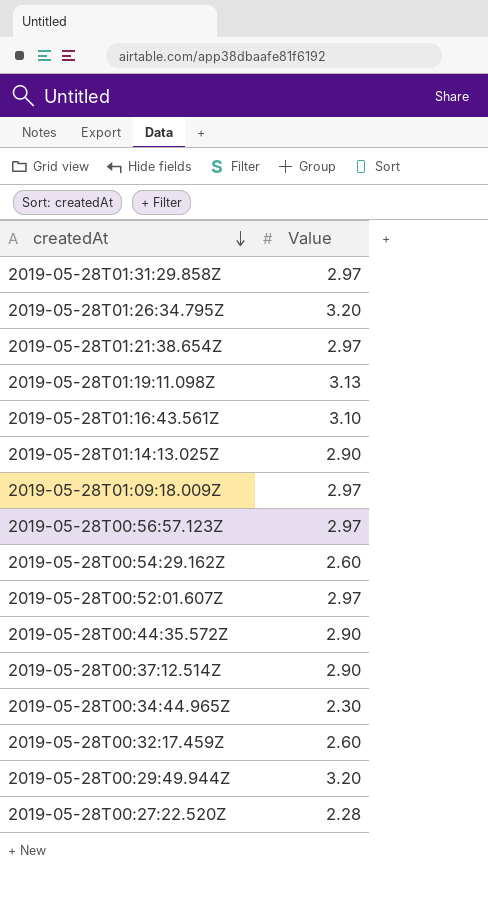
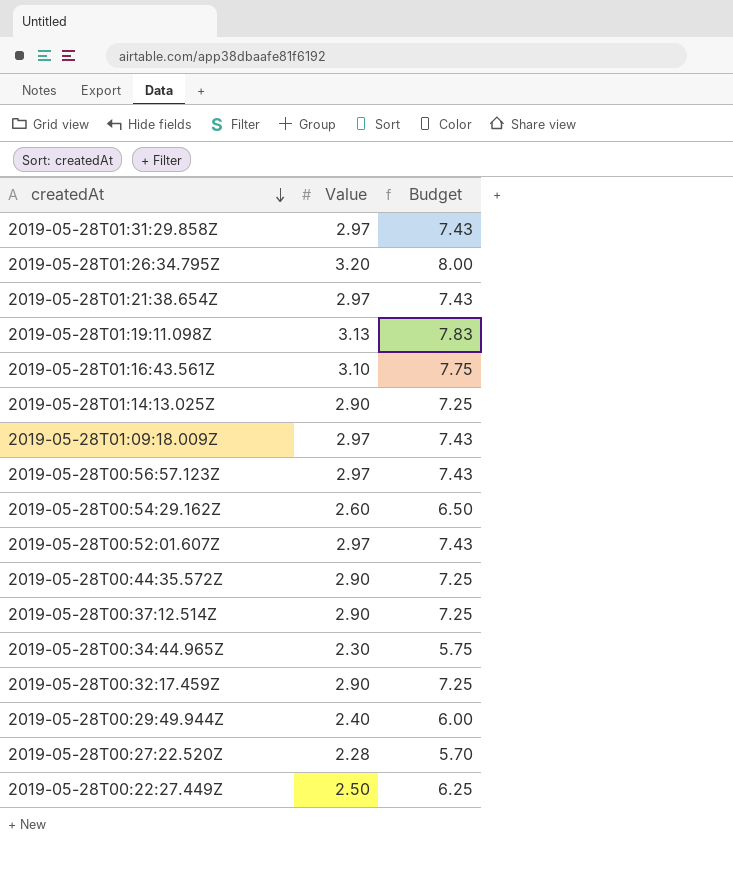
column Budget | formula: none -> [Value] * 2.5
2019-05-28T00:32:17.459Z | Value: 2.60 -> 2.90
2019-05-28T00:29:49.944Z | Value: 3.20 -> 2.40
row 2019-05-28T00:22:27.449Z: none -> 2.50 | 6.25

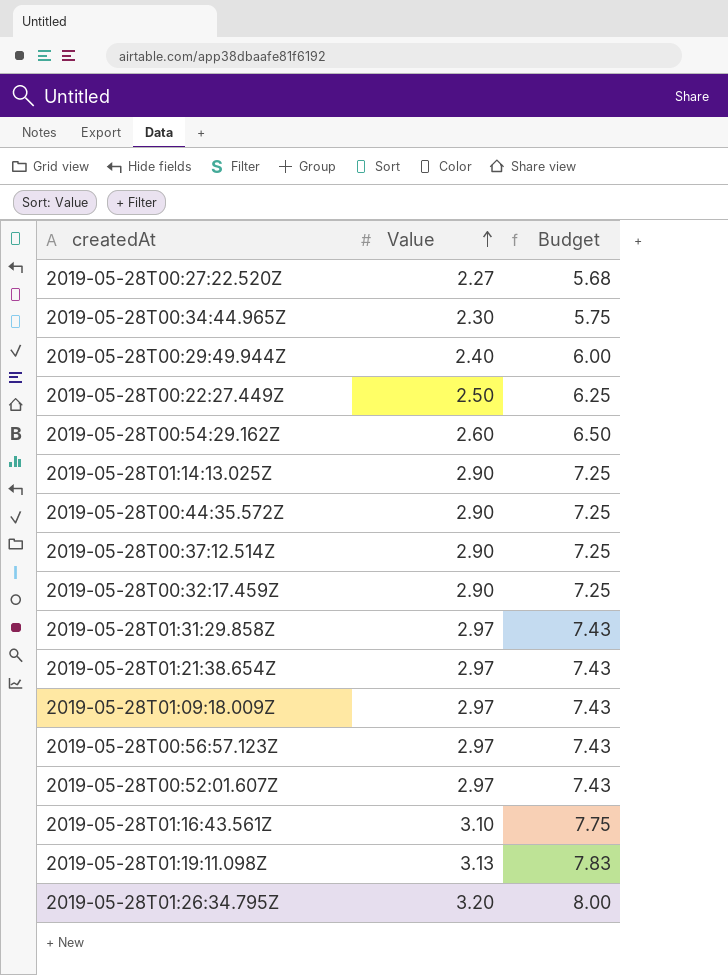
row order: createdAt descending -> Value ascending
2019-05-28T00:27:22.520Z | Value: 2.28 -> 2.27
2019-05-28T00:27:22.520Z | Budget: 5.70 -> 5.68

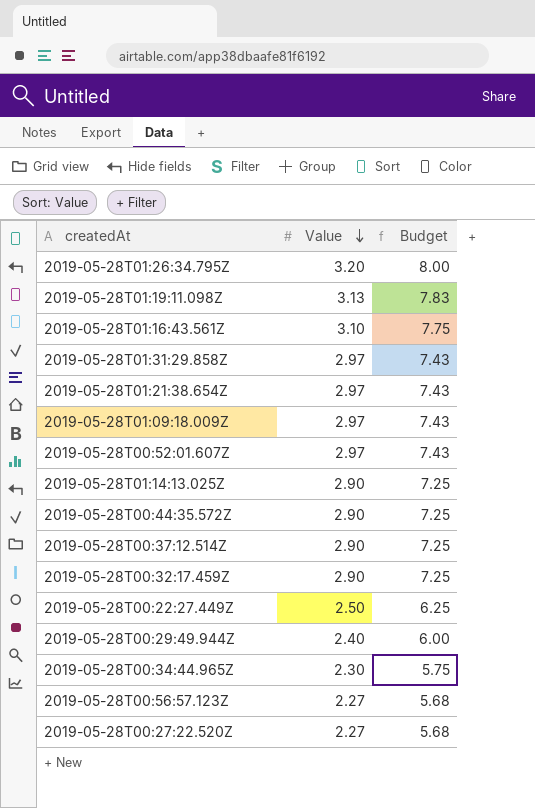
row order: Value ascending -> Value descending
row 2019-05-28T00:54:29.162Z: 2.60 | 6.50 -> none
2019-05-28T00:56:57.123Z | Value: 2.97 -> 2.27
2019-05-28T00:56:57.123Z | Budget: 7.43 -> 5.68

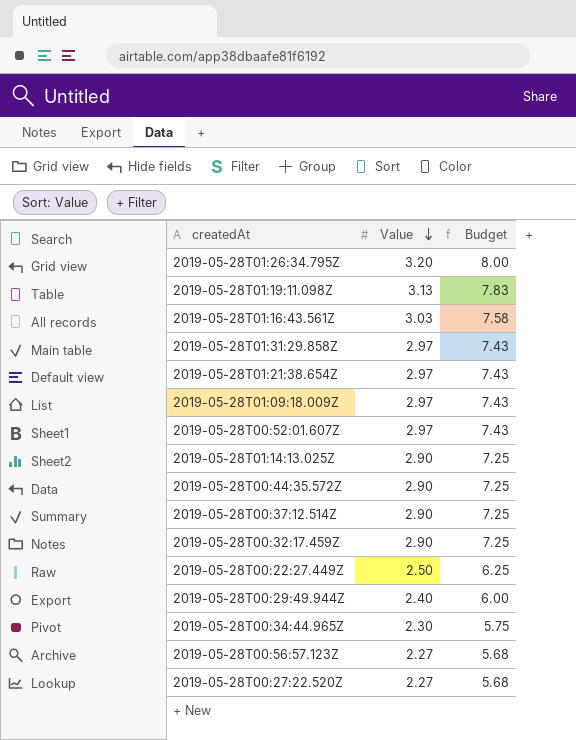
2019-05-28T01:16:43.561Z | Value: 3.10 -> 3.03
2019-05-28T01:16:43.561Z | Budget: 7.75 -> 7.58

